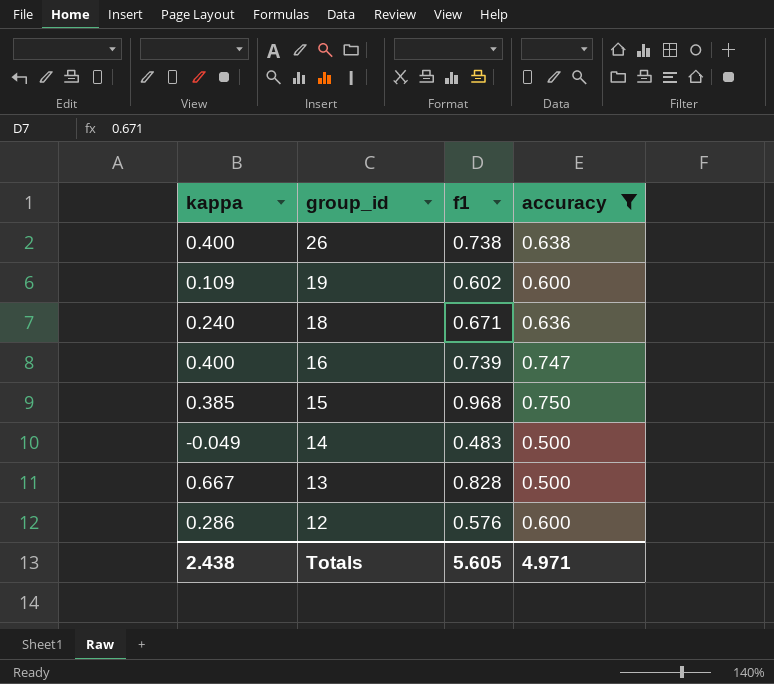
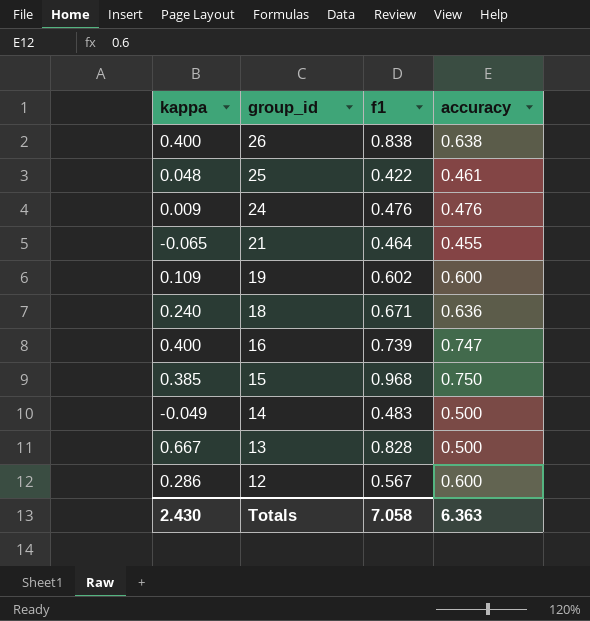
filter: accuracy >= 0.500 -> none
26 | f1: 0.738 -> 0.838
12 | f1: 0.576 -> 0.567
Totals | kappa: 2.438 -> 2.430
Totals | f1: 5.605 -> 7.058
Totals | accuracy: 4.971 -> 6.363

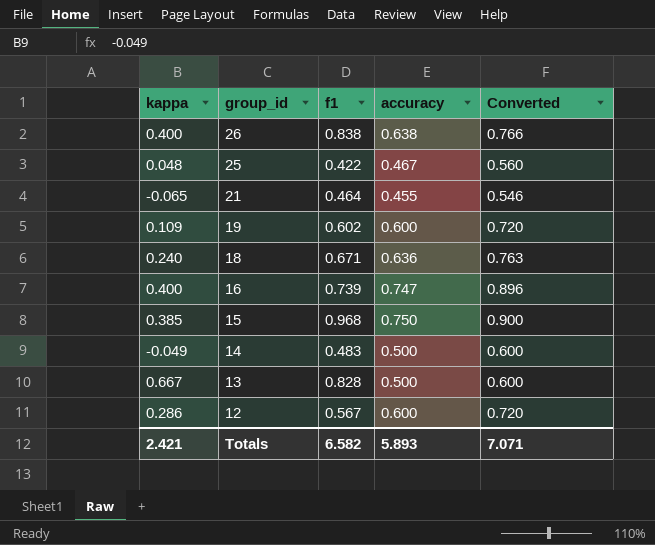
column Converted | formula: none -> [accuracy] * 1.2
row 24: 0.009 | 0.476 | 0.476 -> none
25 | accuracy: 0.461 -> 0.467
Totals | kappa: 2.430 -> 2.421
Totals | f1: 7.058 -> 6.582
Totals | accuracy: 6.363 -> 5.893

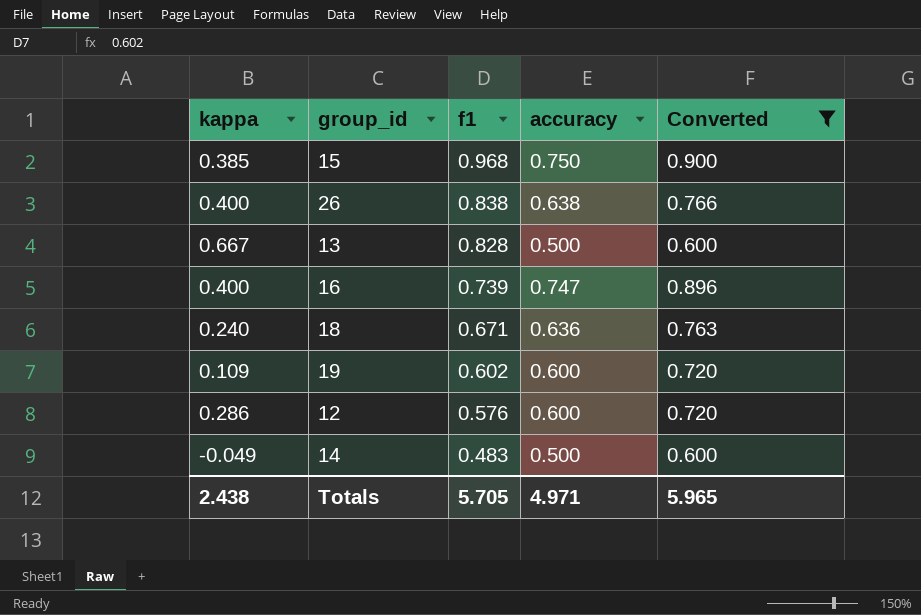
filter: none -> Converted >= 0.600
row order: group_id descending -> f1 descending
12 | f1: 0.567 -> 0.576
Totals | kappa: 2.421 -> 2.438
Totals | f1: 6.582 -> 5.705
Totals | accuracy: 5.893 -> 4.971
Totals | Converted: 7.071 -> 5.965

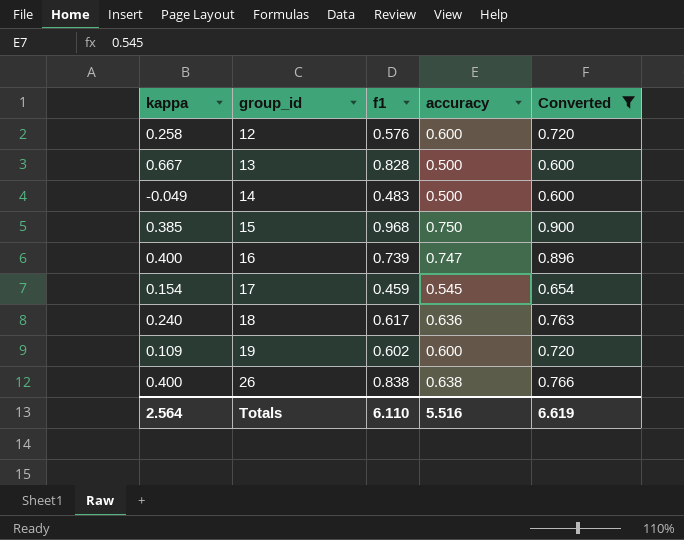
row order: f1 descending -> group_id ascending
12 | kappa: 0.286 -> 0.258
row 17: none -> 0.154 | 0.459 | 0.545 | 0.654
18 | f1: 0.671 -> 0.617
Totals | kappa: 2.438 -> 2.564
Totals | f1: 5.705 -> 6.110
Totals | accuracy: 4.971 -> 5.516
Totals | Converted: 5.965 -> 6.619

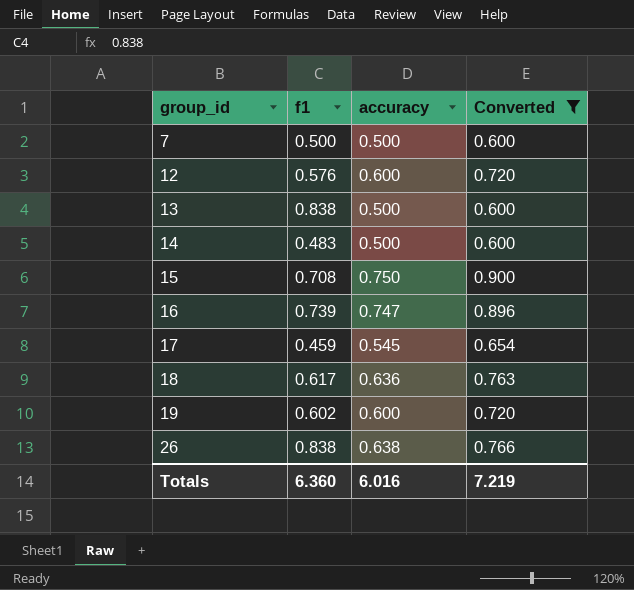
column kappa | position: 1 -> none
row 7: none -> 0.500 | 0.500 | 0.600
13 | f1: 0.828 -> 0.838
15 | f1: 0.968 -> 0.708
Totals | f1: 6.110 -> 6.360
Totals | accuracy: 5.516 -> 6.016
Totals | Converted: 6.619 -> 7.219

